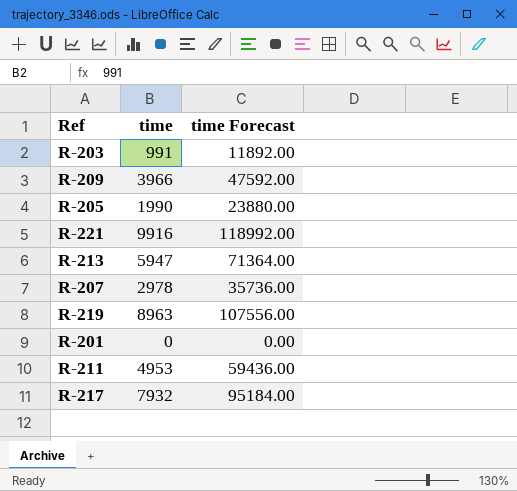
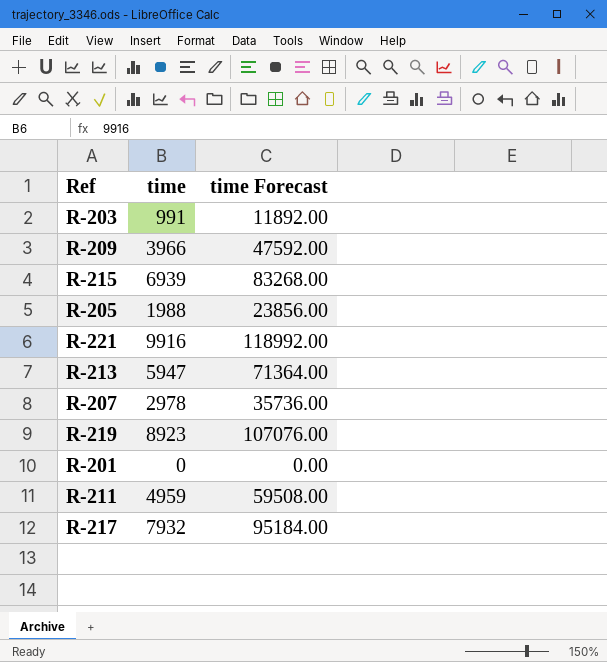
row R-215: none -> 6939 | 83268.00
R-205 | time: 1990 -> 1988
R-205 | time Forecast: 23880.00 -> 23856.00
R-219 | time: 8963 -> 8923
R-219 | time Forecast: 107556.00 -> 107076.00
R-211 | time: 4953 -> 4959
R-211 | time Forecast: 59436.00 -> 59508.00

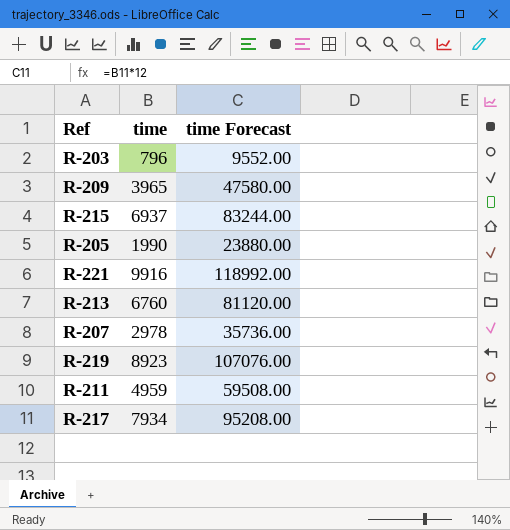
row R-201: 0 | 0.00 -> none
R-203 | time: 991 -> 796
R-203 | time Forecast: 11892.00 -> 9552.00
R-209 | time: 3966 -> 3965
R-209 | time Forecast: 47592.00 -> 47580.00
R-215 | time: 6939 -> 6937
R-215 | time Forecast: 83268.00 -> 83244.00
R-205 | time: 1988 -> 1990
R-205 | time Forecast: 23856.00 -> 23880.00
R-213 | time: 5947 -> 6760
R-213 | time Forecast: 71364.00 -> 81120.00
R-217 | time: 7932 -> 7934
R-217 | time Forecast: 95184.00 -> 95208.00

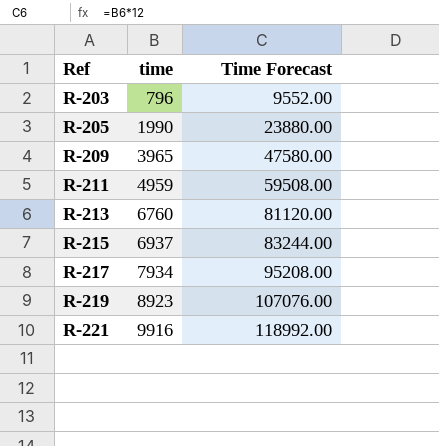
row order: none -> Ref ascending
column name: time Forecast -> Time Forecast
row R-207: 2978 | 35736.00 -> none

